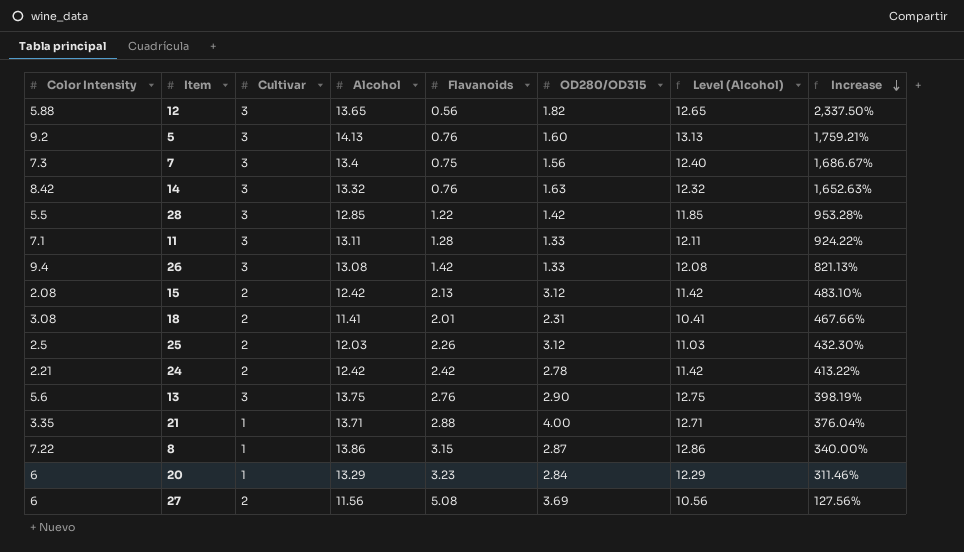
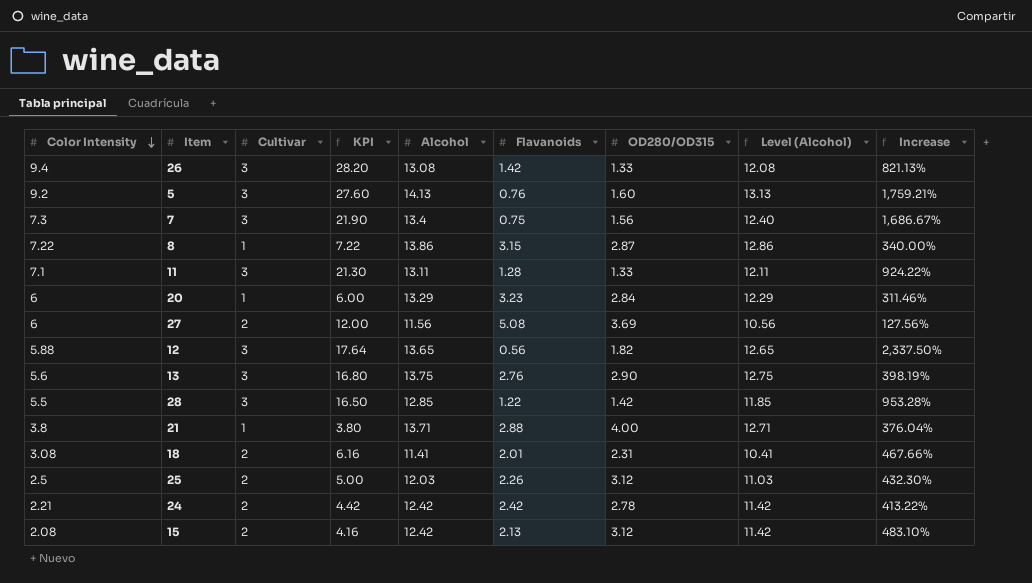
row order: Increase descending -> Color Intensity descending
column KPI | formula: none -> [Color Intensity] * [Cultivar]
row 14: 8.42 | 3 | 13.32 | 0.76 | 1.63 | 12.32 | 1,652.63% -> none
21 | Color Intensity: 3.35 -> 3.8

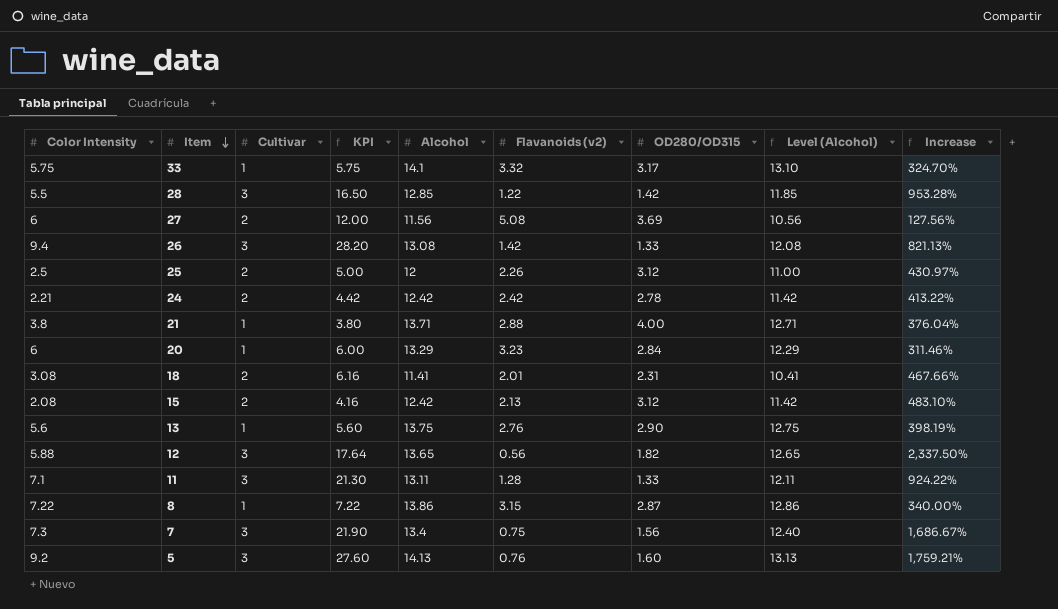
row order: Color Intensity descending -> Item descending
column name: Flavanoids -> Flavanoids (v2)
row 33: none -> 5.75 | 1 | 5.75 | 14.1 | 3.32 | 3.17 | 13.10 | 324.70%
25 | Alcohol: 12.03 -> 12
25 | Level (Alcohol): 11.03 -> 11.00
25 | Increase: 432.30% -> 430.97%
13 | Cultivar: 3 -> 1
13 | KPI: 16.80 -> 5.60

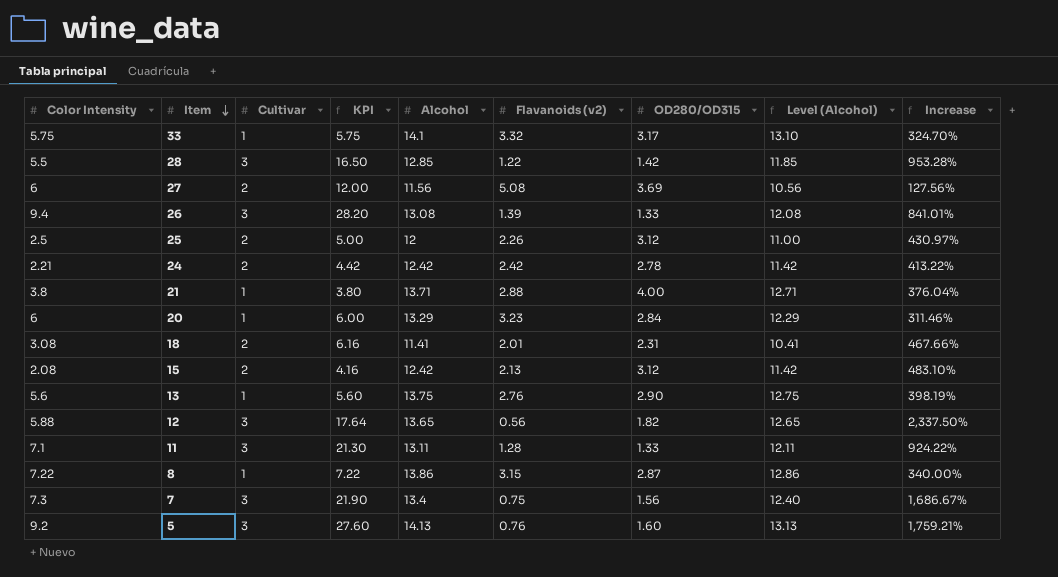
26 | Flavanoids (v2): 1.42 -> 1.39
26 | Increase: 821.13% -> 841.01%

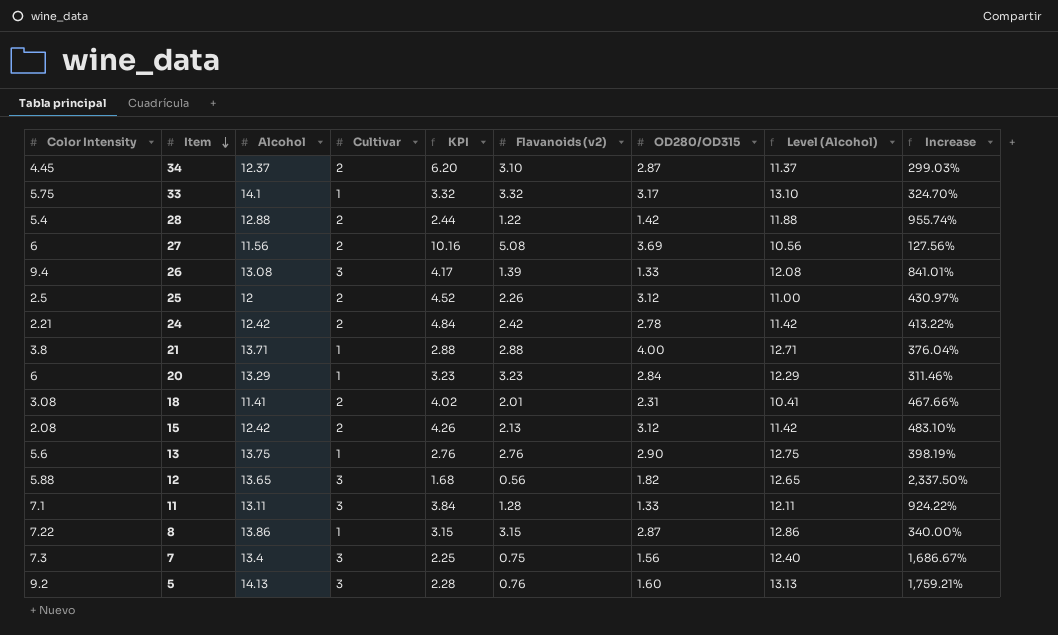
column Alcohol | position: 5 -> 3
column KPI | formula: [Color Intensity] * [Cultivar] -> [Cultivar] * [Flavanoids (v2)]
row 34: none -> 4.45 | 12.37 | 2 | 6.20 | 3.10 | 2.87 | 11.37 | 299.03%
28 | Color Intensity: 5.5 -> 5.4
28 | Alcohol: 12.85 -> 12.88
28 | Cultivar: 3 -> 2
28 | Level (Alcohol): 11.85 -> 11.88
28 | Increase: 953.28% -> 955.74%

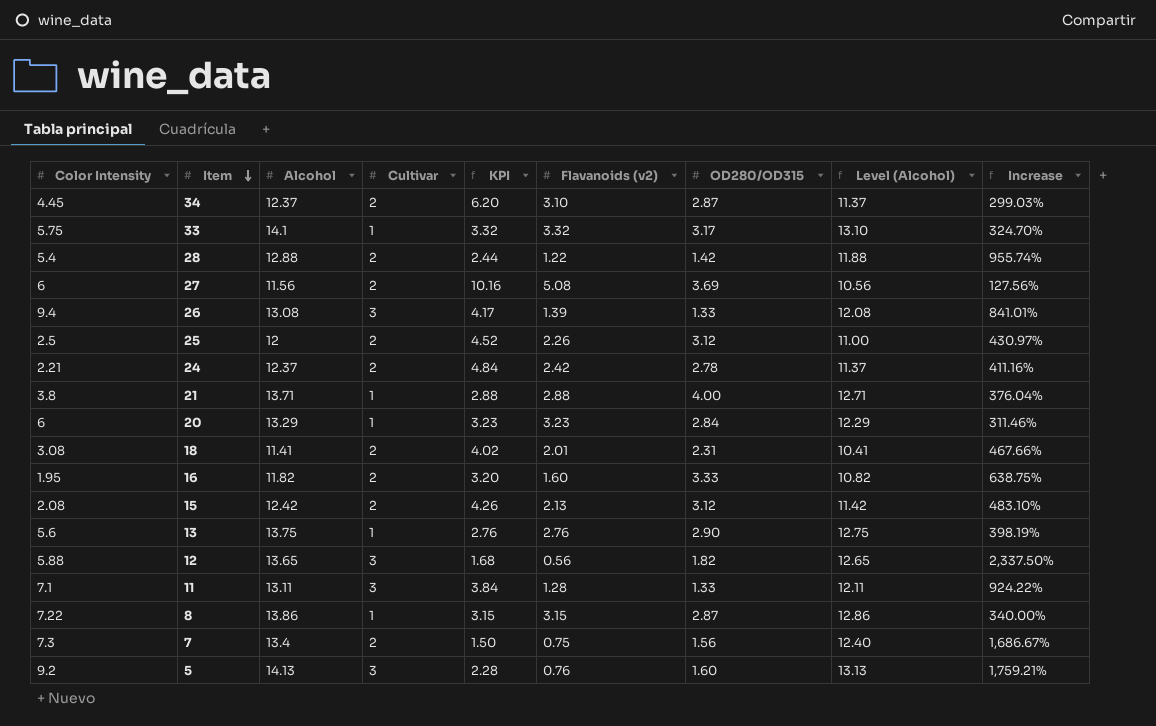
24 | Alcohol: 12.42 -> 12.37
24 | Level (Alcohol): 11.42 -> 11.37
24 | Increase: 413.22% -> 411.16%
row 16: none -> 1.95 | 11.82 | 2 | 3.20 | 1.60 | 3.33 | 10.82 | 638.75%
7 | Cultivar: 3 -> 2
7 | KPI: 2.25 -> 1.50

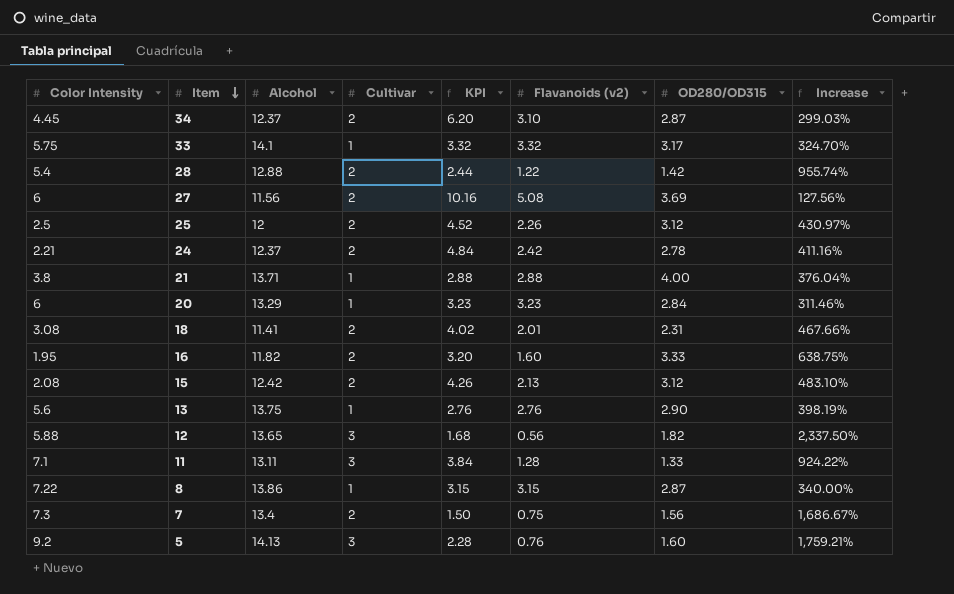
column Level (Alcohol) | formula: [Alcohol] - 1 -> none
row 26: 9.4 | 13.08 | 3 | 4.17 | 1.39 | 1.33 | 12.08 | 841.01% -> none

